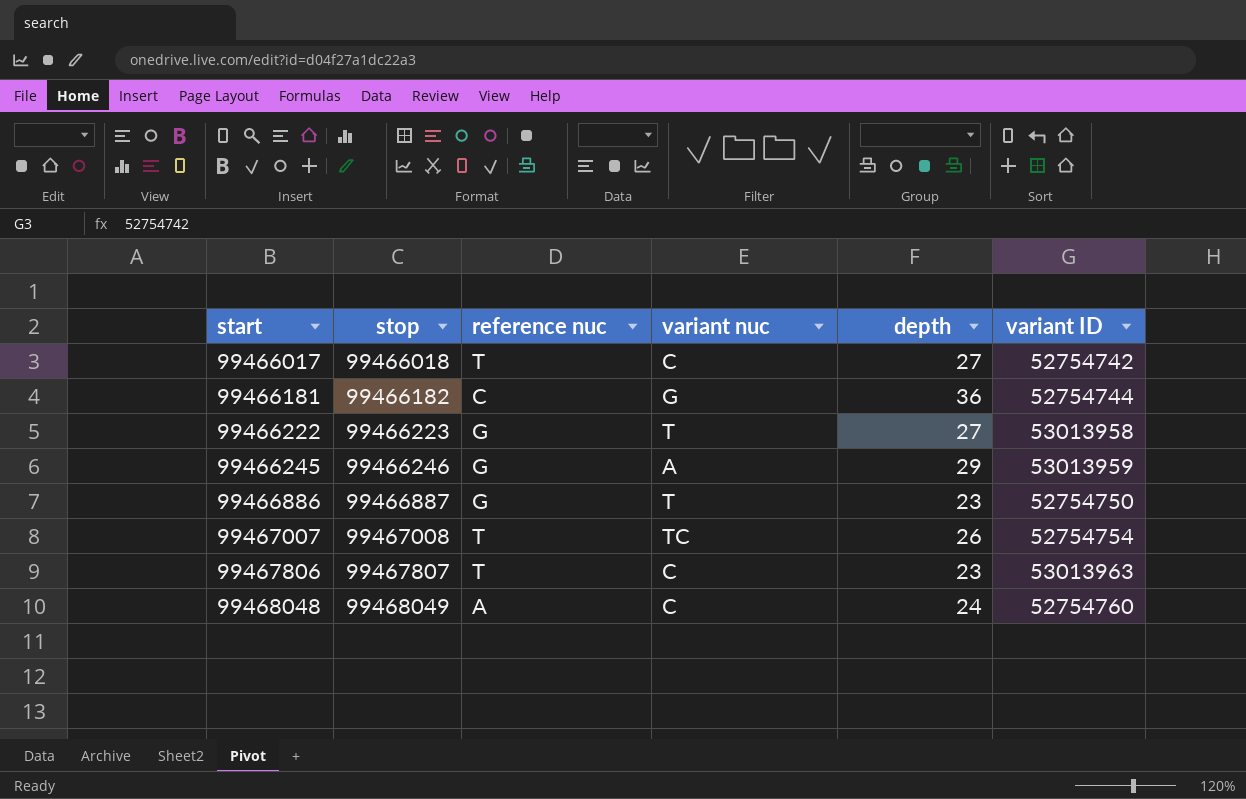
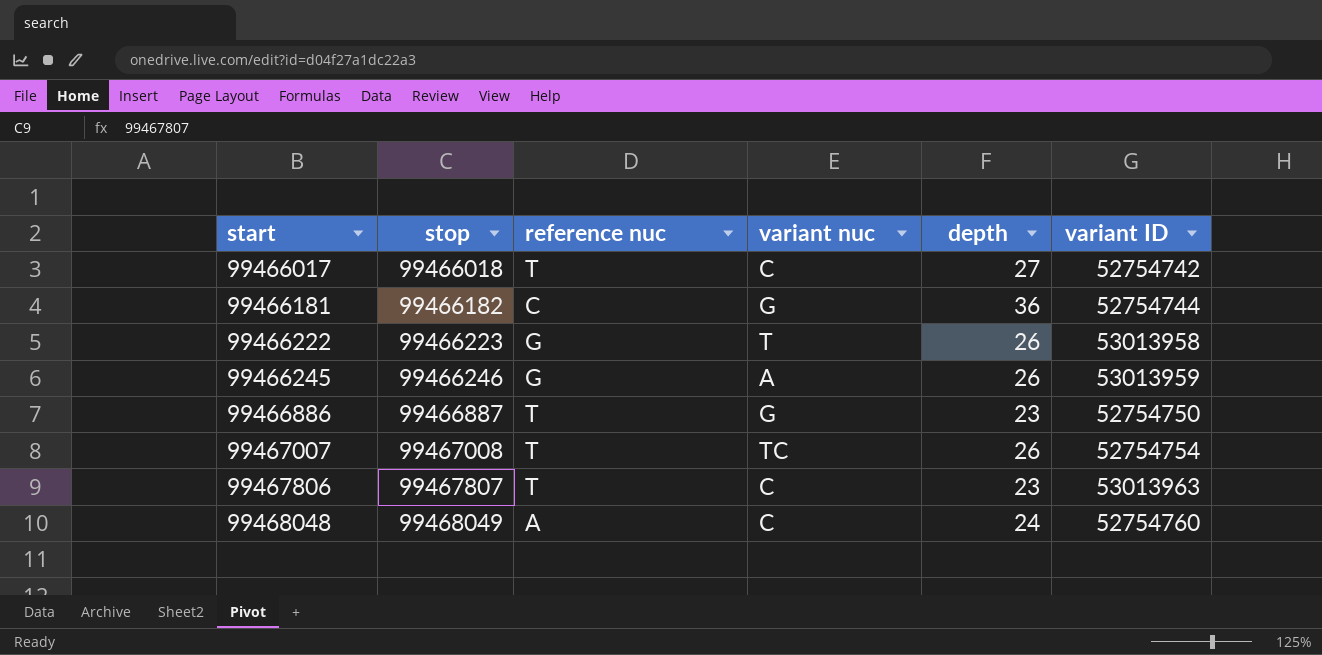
99466222 | depth: 27 -> 26
99466245 | depth: 29 -> 26
99466886 | reference nuc: G -> T
99466886 | variant nuc: T -> G

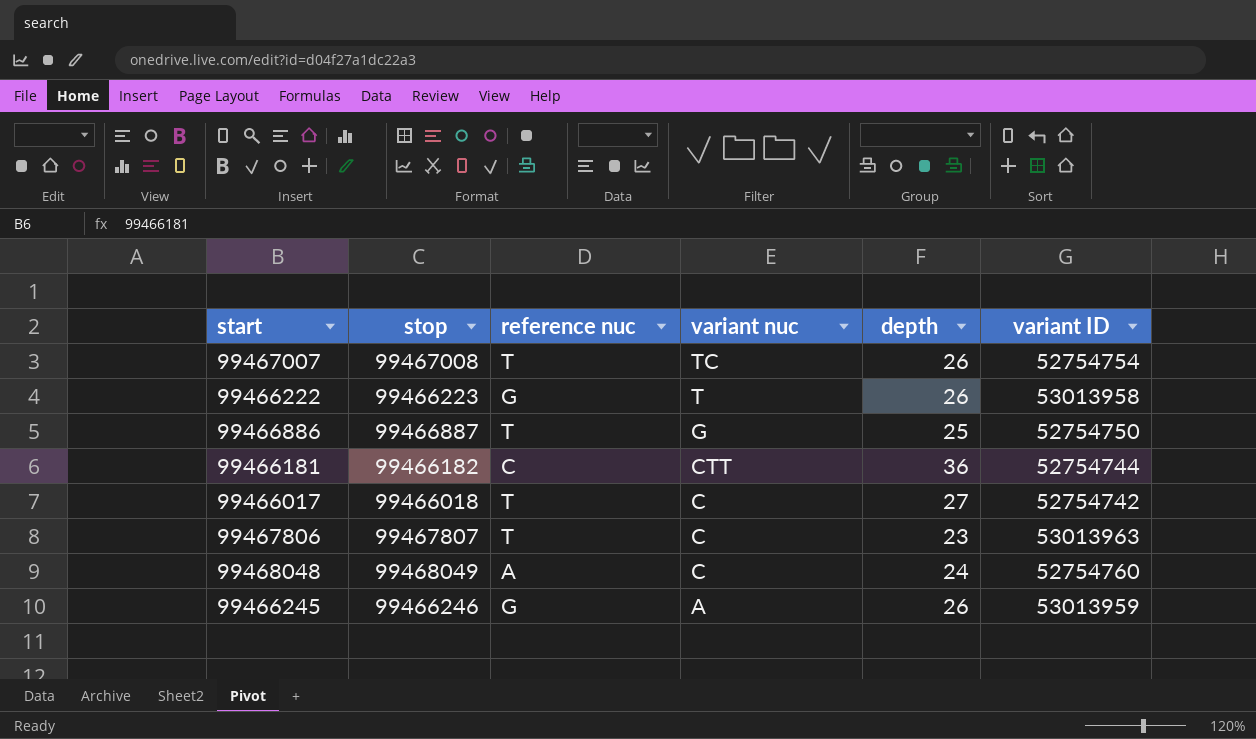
row order: start ascending -> variant nuc descending
99466886 | depth: 23 -> 25
99466181 | variant nuc: G -> CTT

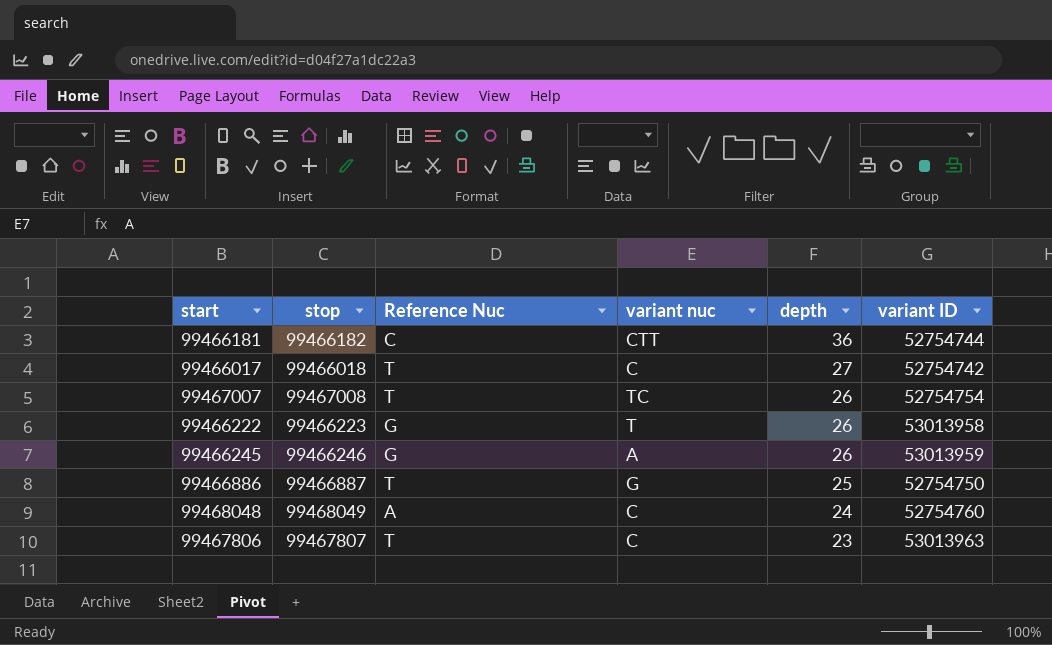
row order: variant nuc descending -> depth descending
column name: reference nuc -> Reference Nuc

